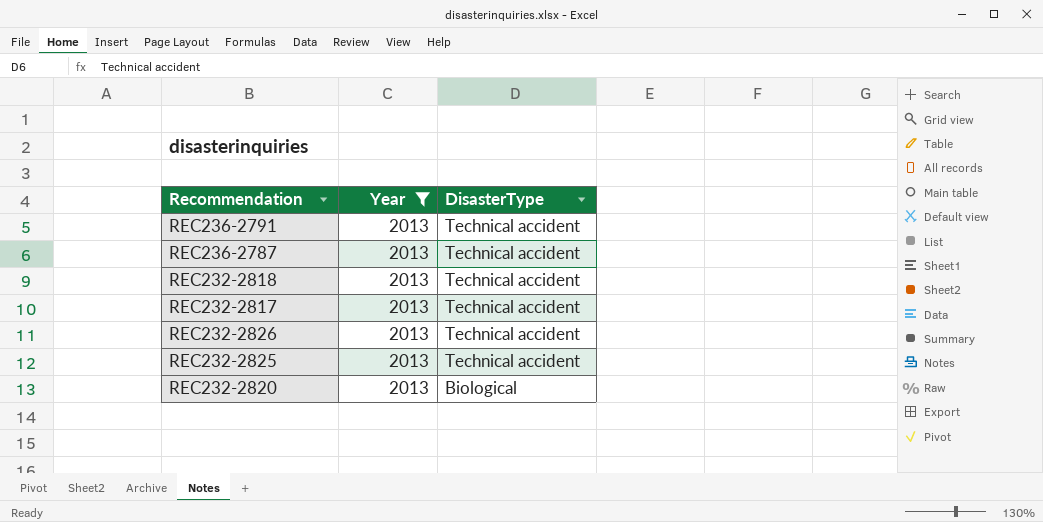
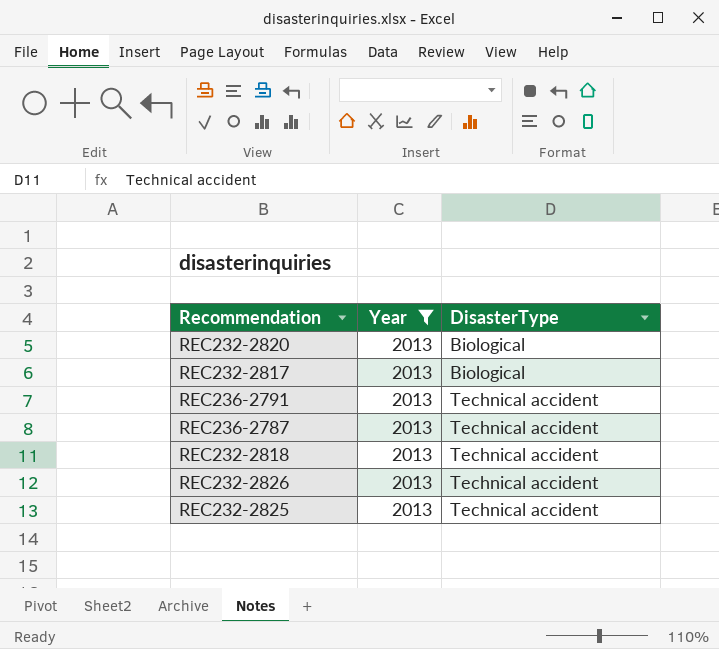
row order: DisasterType descending -> DisasterType ascending
REC232-2817 | DisasterType: Technical accident -> Biological

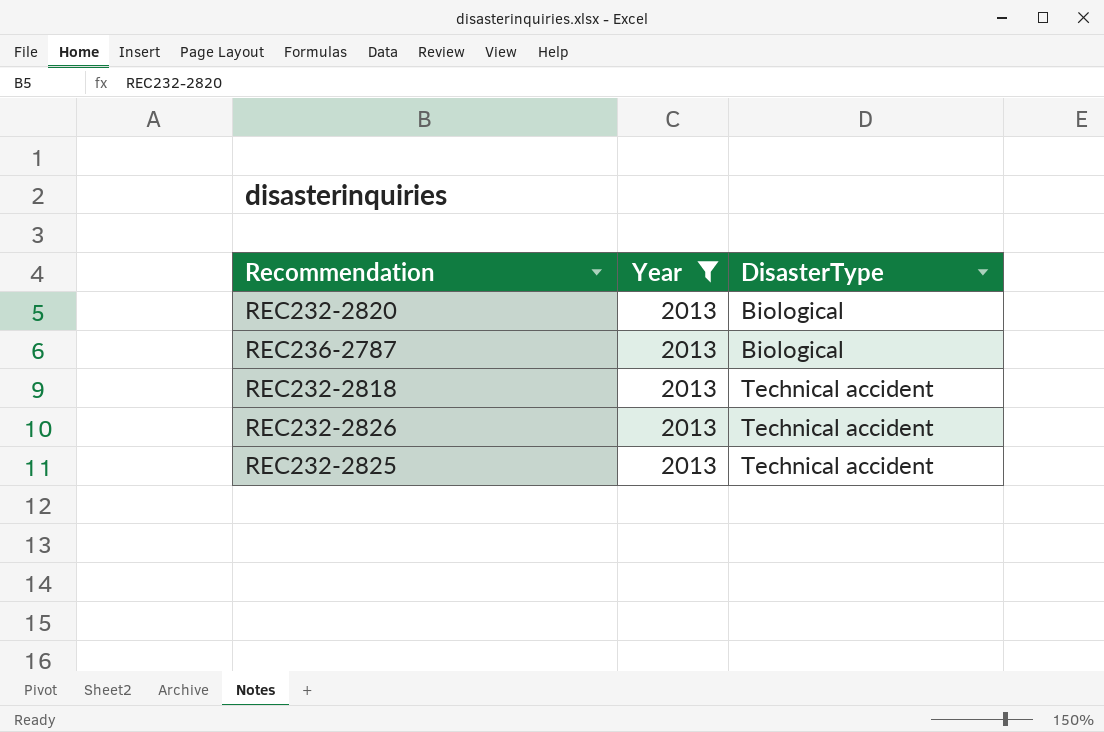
row REC232-2817: 2013 | Biological -> none
row REC236-2791: 2013 | Technical accident -> none
REC236-2787 | DisasterType: Technical accident -> Biological

